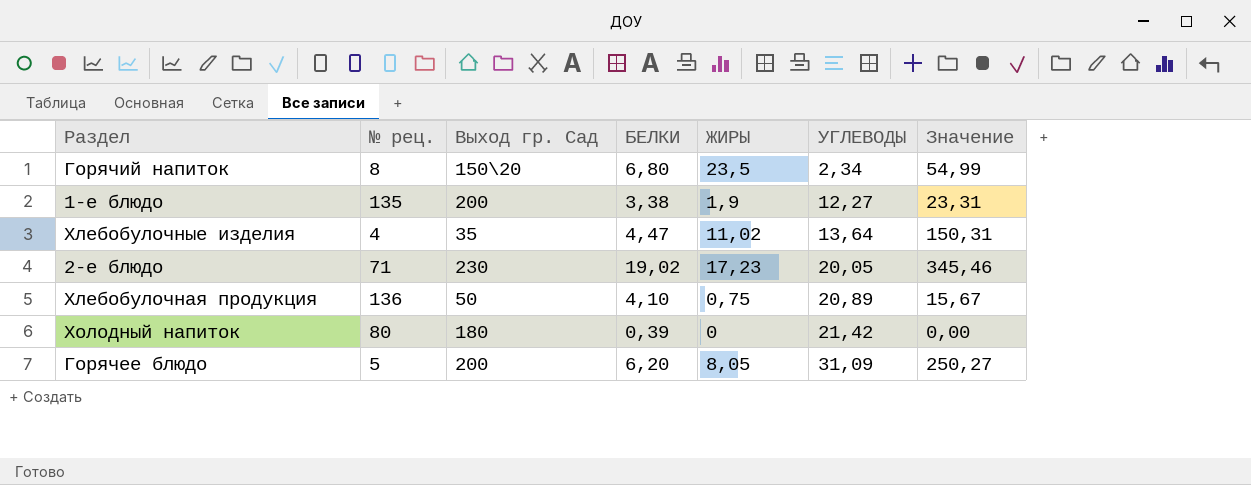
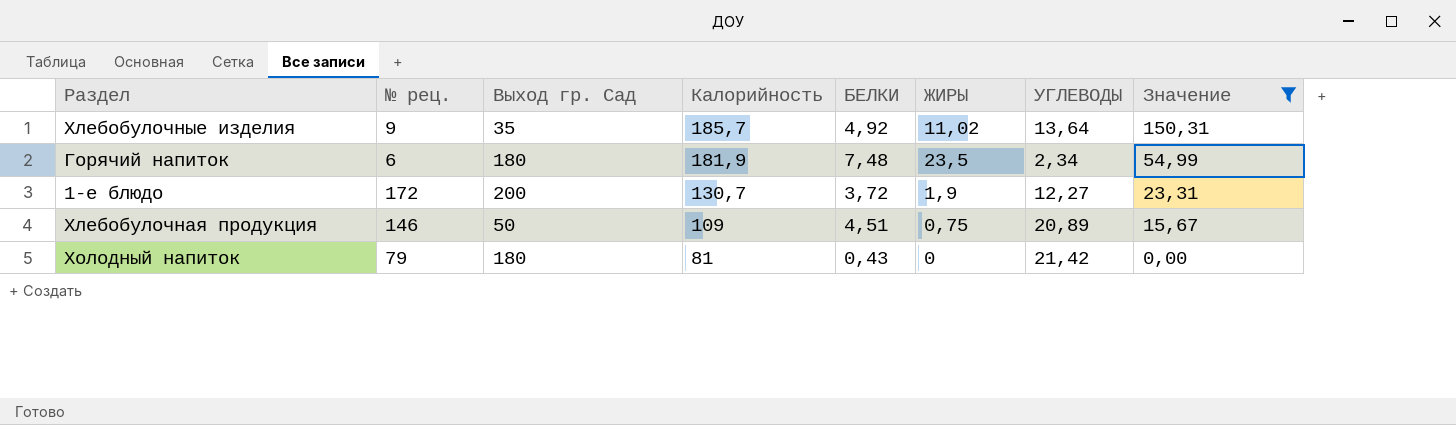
filter: none -> Значение <= 150,31
row order: УГЛЕВОДЫ ascending -> Калорийность descending
column Калорийность | position: none -> 4
Хлебобулочные изделия | № рец.: 4 -> 9
Хлебобулочные изделия | БЕЛКИ: 4,47 -> 4,92
Горячий напиток | № рец.: 8 -> 6
Горячий напиток | Выход гр. Сад: 150\20 -> 180
Горячий напиток | БЕЛКИ: 6,80 -> 7,48
1-е блюдо | № рец.: 135 -> 172
1-е блюдо | БЕЛКИ: 3,38 -> 3,72
Хлебобулочная продукция | № рец.: 136 -> 146
Хлебобулочная продукция | БЕЛКИ: 4,10 -> 4,51
Холодный напиток | № рец.: 80 -> 79
Холодный напиток | БЕЛКИ: 0,39 -> 0,43

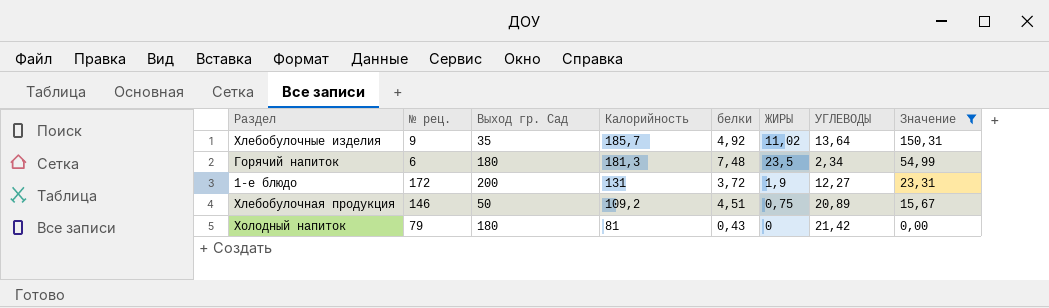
column name: БЕЛКИ -> белки
Горячий напиток | Калорийность: 181,9 -> 181,3
1-е блюдо | Калорийность: 130,7 -> 131
Хлебобулочная продукция | Калорийность: 109 -> 109,2

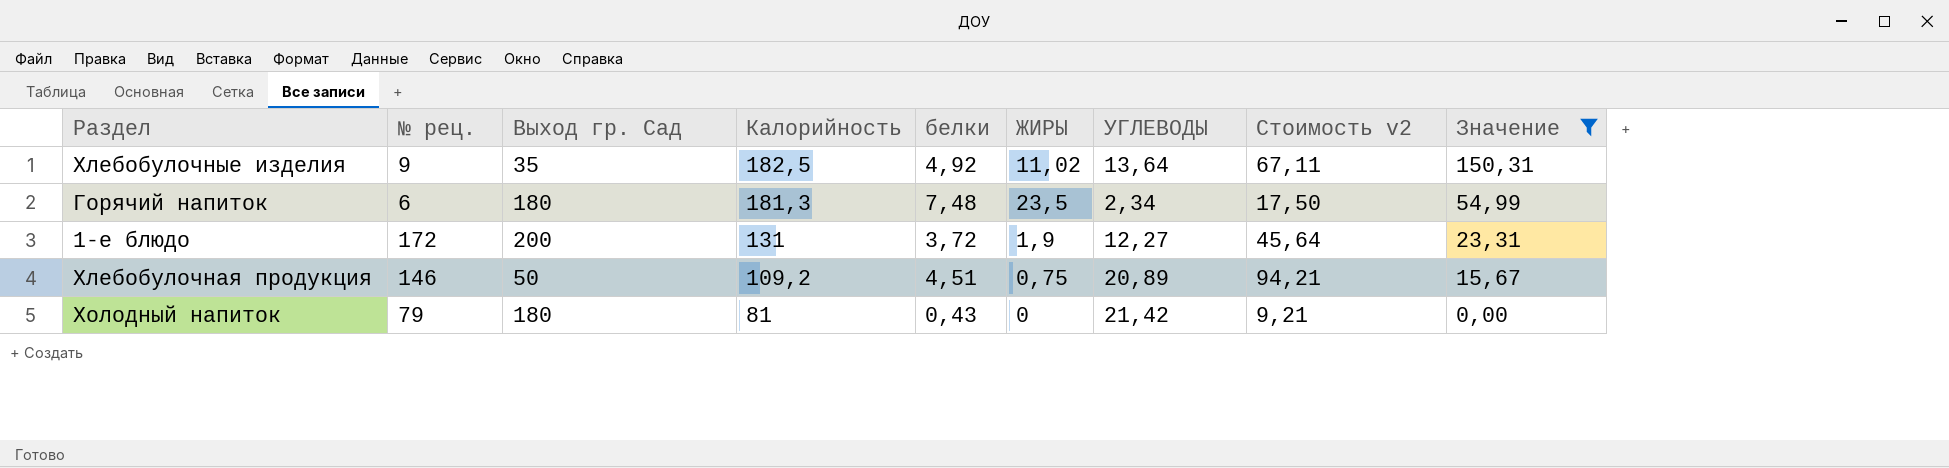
column Стоимость v2 | formula: none -> [белки] * [УГЛЕВОДЫ]
Хлебобулочные изделия | Калорийность: 185,7 -> 182,5

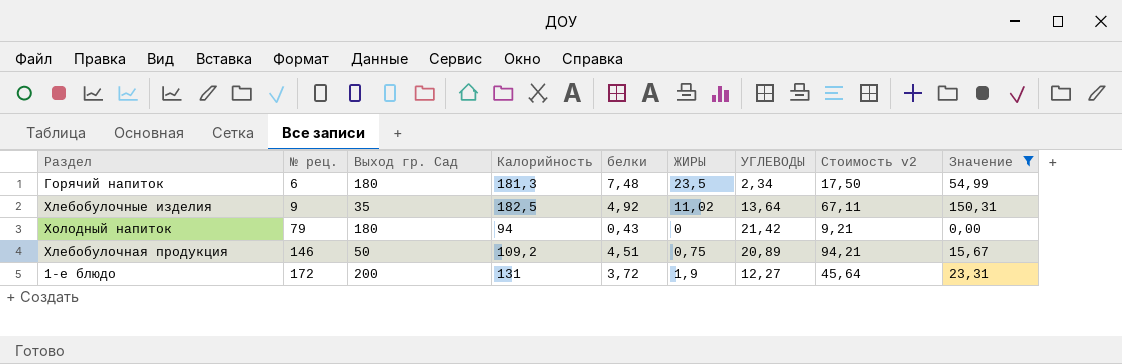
row order: Калорийность descending -> № рец. ascending
Холодный напиток | Калорийность: 81 -> 94

